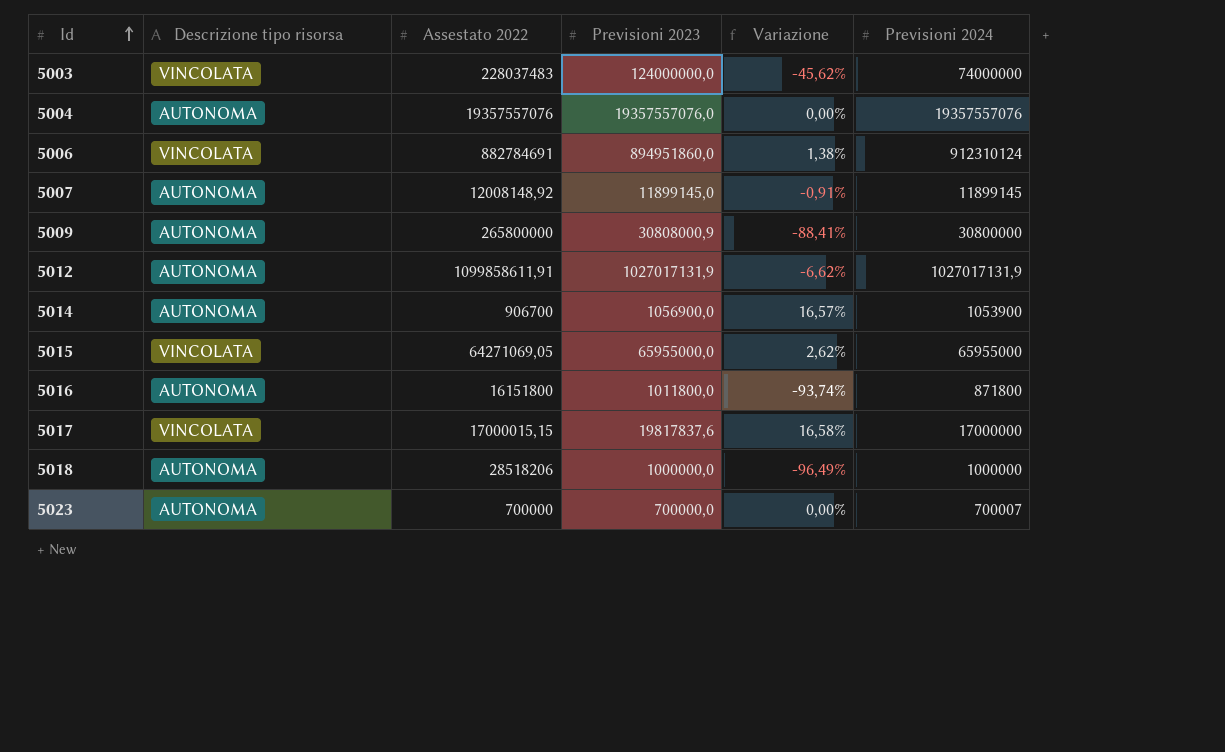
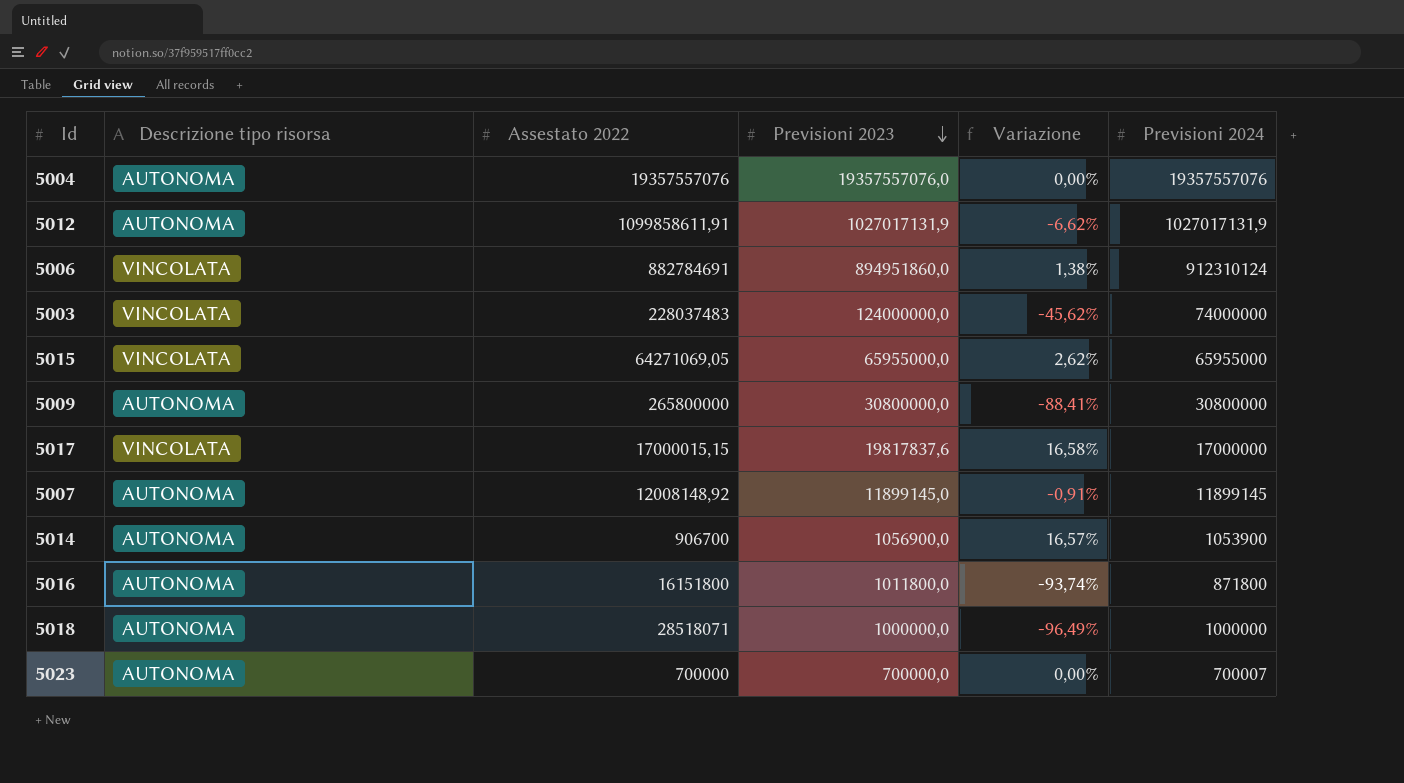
row order: Id ascending -> Previsioni 2023 descending
5009 | Previsioni 2023: 30808000,9 -> 30800000,0
5018 | Assestato 2022: 28518206 -> 28518071

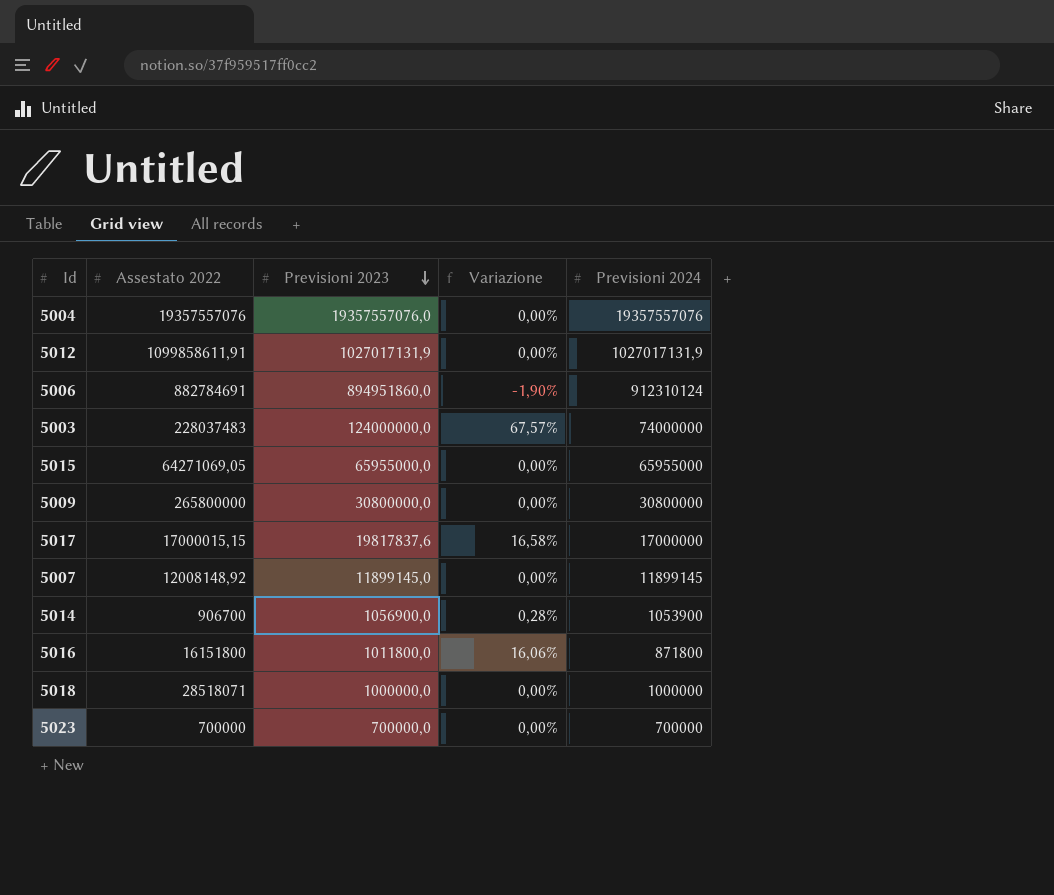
column Descrizione tipo risorsa | position: 2 -> none
column Variazione | formula: ([Previsioni 2023] - [Assestato 2022]) / [Assestato 2022] -> ([Previsioni 2023] - [Previsioni 2024]) / [Previsioni 2024]
5023 | Previsioni 2024: 700007 -> 700000

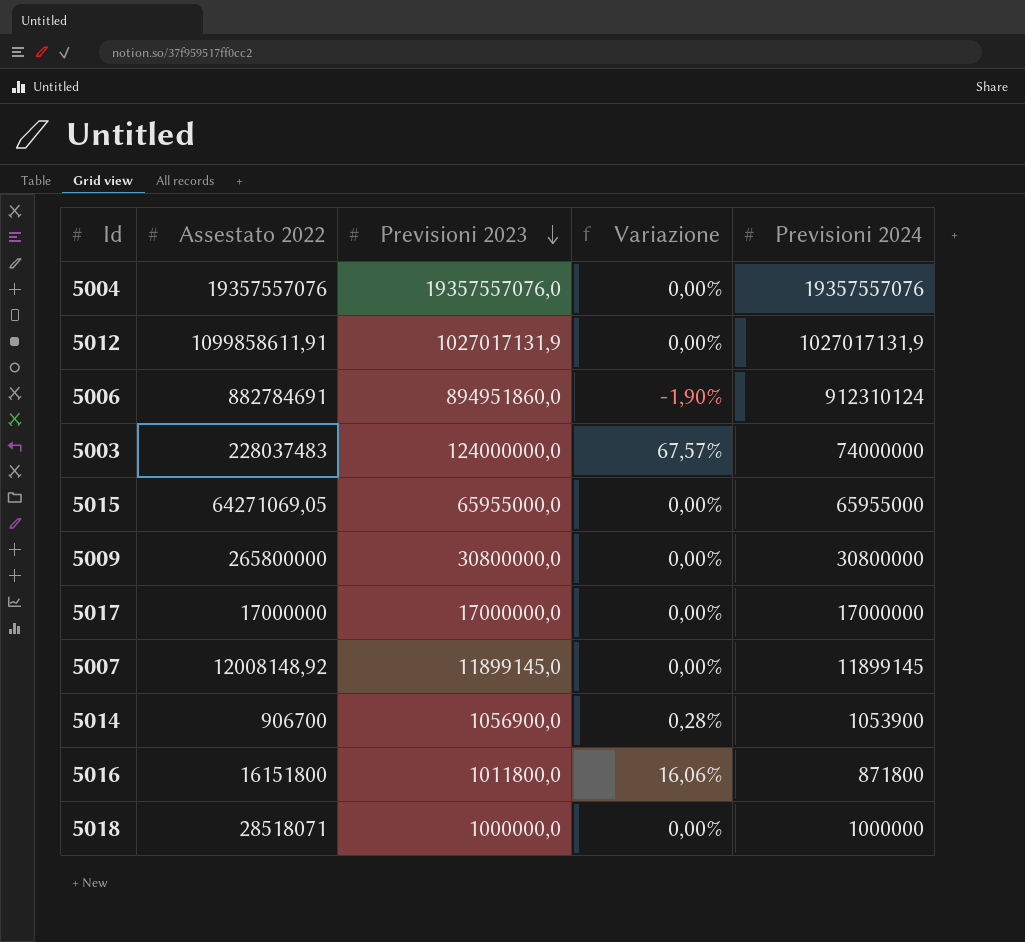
row 5023: 700000 | 700000,0 | 0,00% | 700000 -> none
5017 | Assestato 2022: 17000015,15 -> 17000000
5017 | Previsioni 2023: 19817837,6 -> 17000000,0
5017 | Variazione: 16,58% -> 0,00%

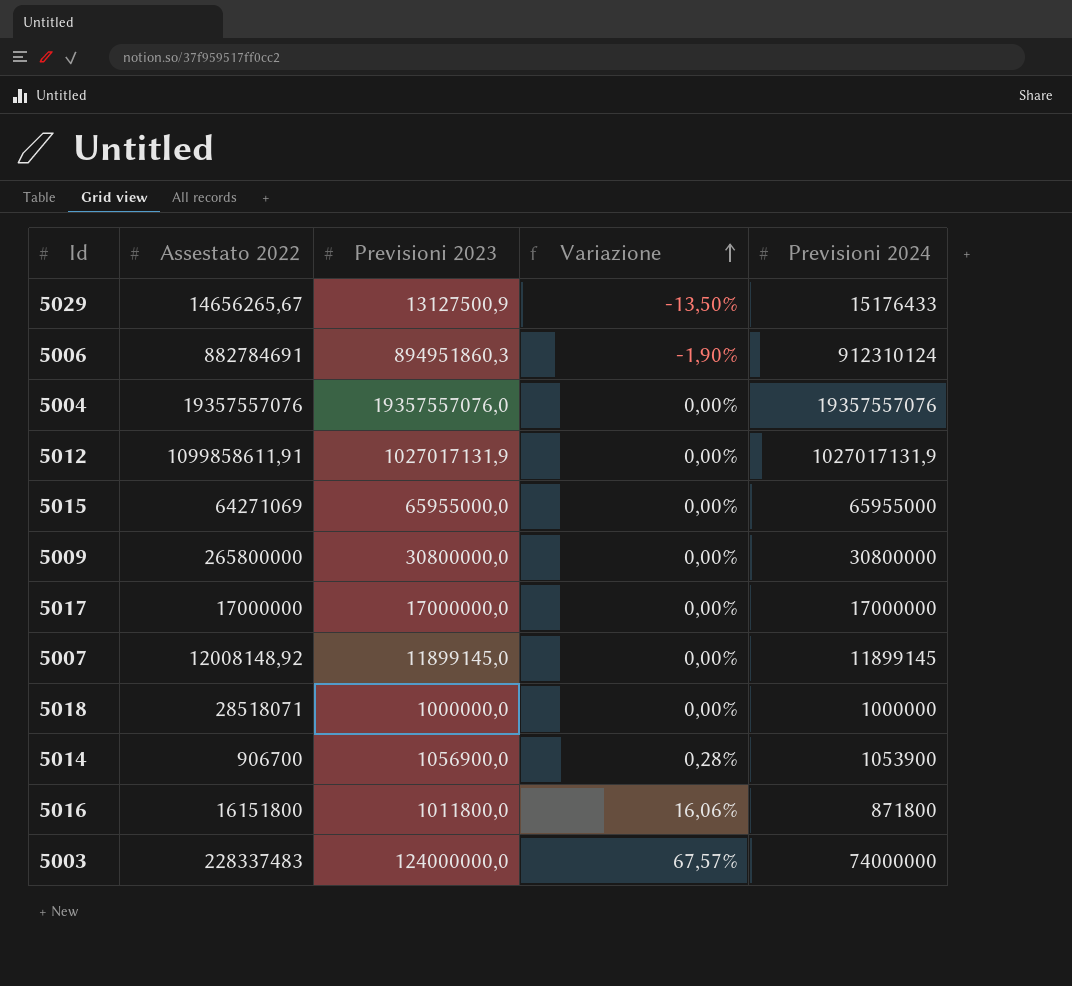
row order: Previsioni 2023 descending -> Variazione ascending
row 5029: none -> 14656265,67 | 13127500,9 | -13,50% | 15176433
5006 | Previsioni 2023: 894951860,0 -> 894951860,3
5015 | Assestato 2022: 64271069,05 -> 64271069
5003 | Assestato 2022: 228037483 -> 228337483

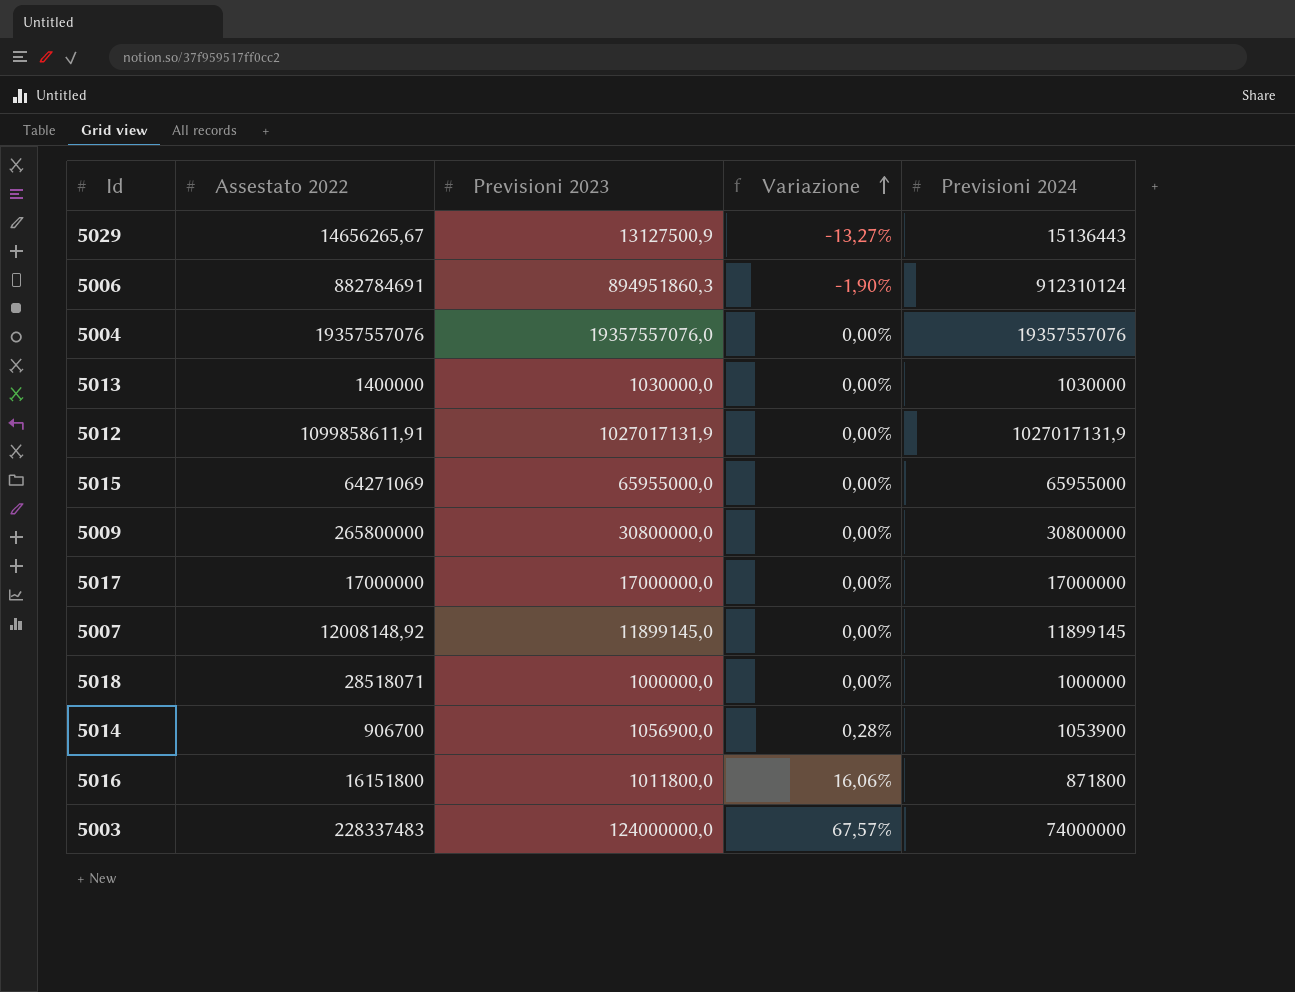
5029 | Variazione: -13,50% -> -13,27%
5029 | Previsioni 2024: 15176433 -> 15136443
row 5013: none -> 1400000 | 1030000,0 | 0,00% | 1030000

